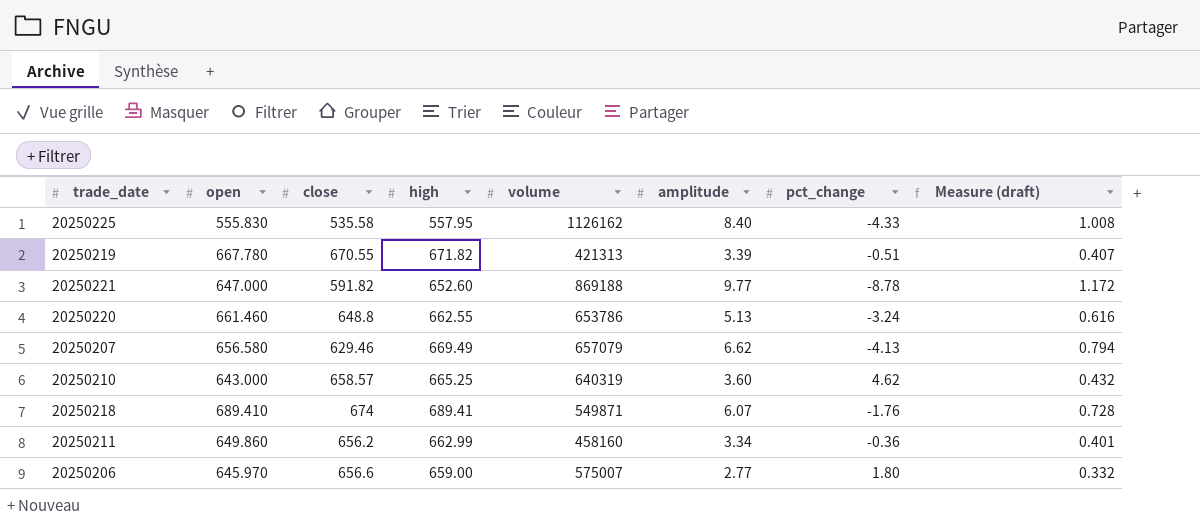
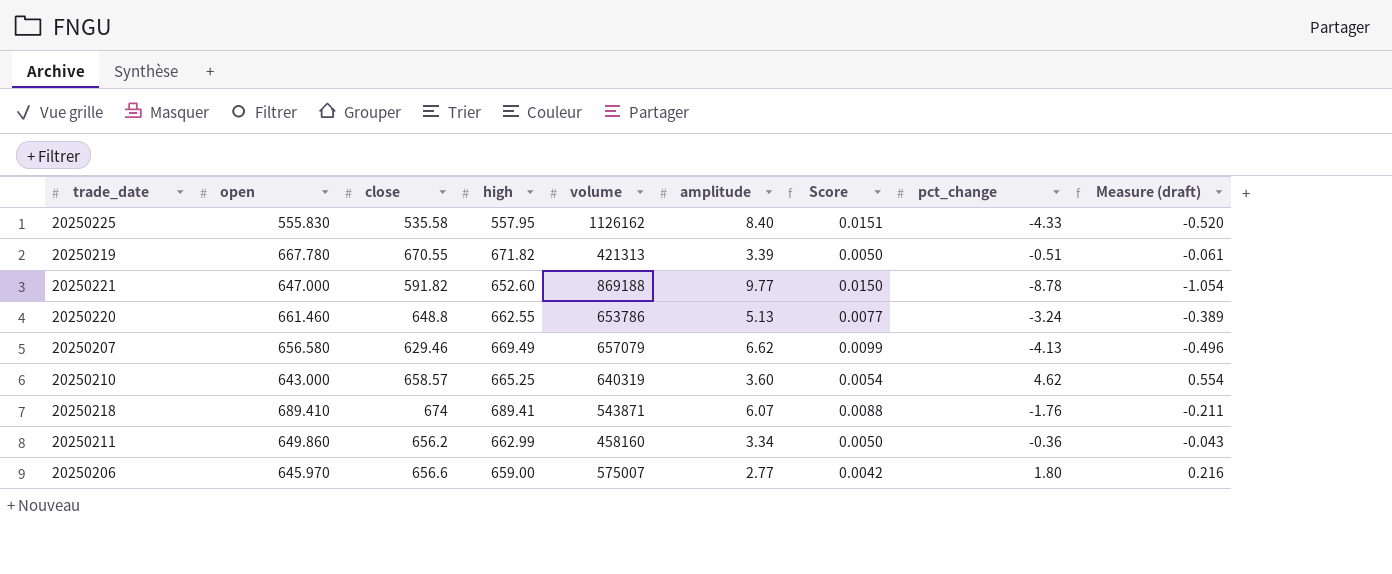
column Score | formula: none -> [amplitude] / [high]
column Measure (draft) | formula: [amplitude] * 0.12 -> [pct_change] * 0.12
20250218 | volume: 549871 -> 543871

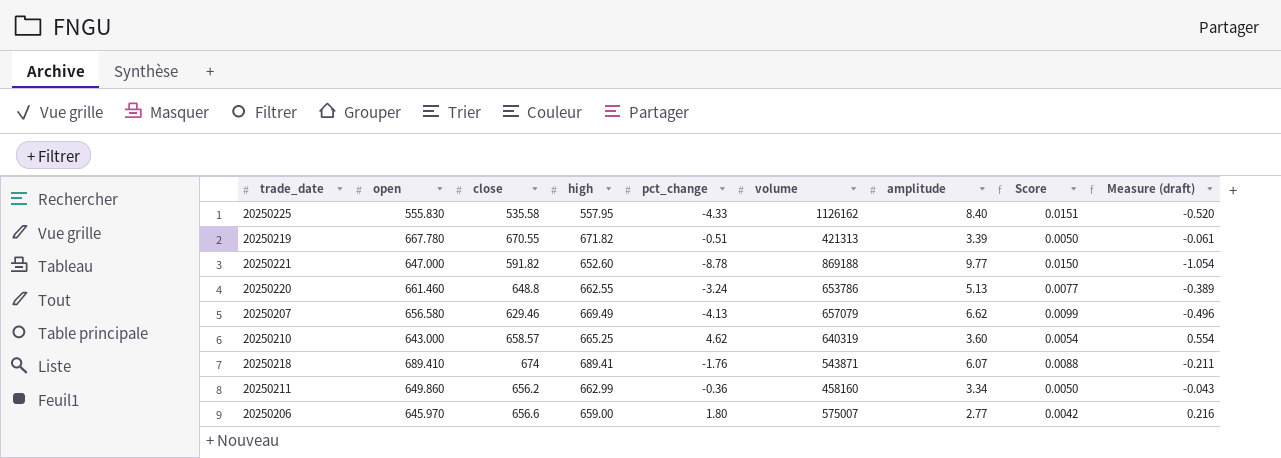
column pct_change | position: 8 -> 5

